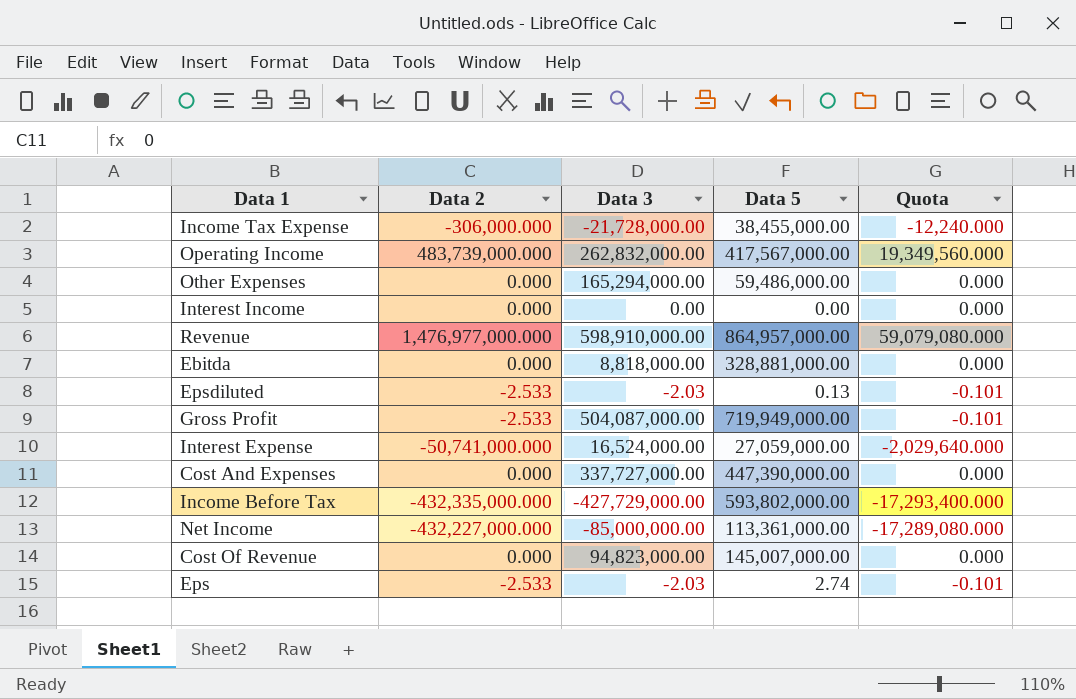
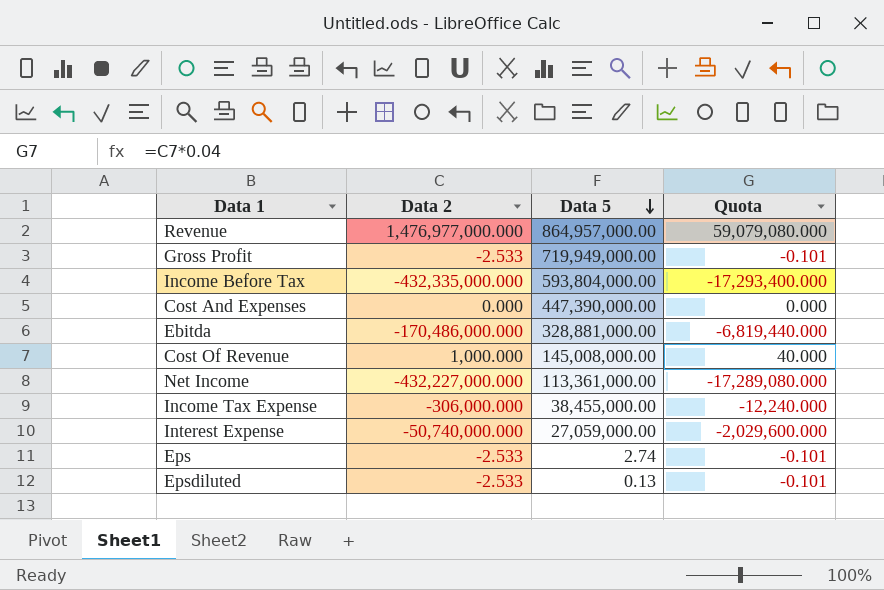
row order: none -> Data 5 descending
column Data 3 | position: 3 -> none
row Operating Income: 483,739,000.000 | 262,832,000.00 | 417,567,000.00 | 19,349,560.000 -> none
row Other Expenses: 0.000 | 165,294,000.00 | 59,486,000.00 | 0.000 -> none
row Interest Income: 0.000 | 0.00 | 0.00 | 0.000 -> none
Income Before Tax | Data 5: 593,802,000.00 -> 593,804,000.00
Ebitda | Data 2: 0.000 -> -170,486,000.000
Ebitda | Quota: 0.000 -> -6,819,440.000
Cost Of Revenue | Data 2: 0.000 -> 1,000.000
Cost Of Revenue | Data 5: 145,007,000.00 -> 145,008,000.00
Cost Of Revenue | Quota: 0.000 -> 40.000
Interest Expense | Data 2: -50,741,000.000 -> -50,740,000.000
Interest Expense | Quota: -2,029,640.000 -> -2,029,600.000

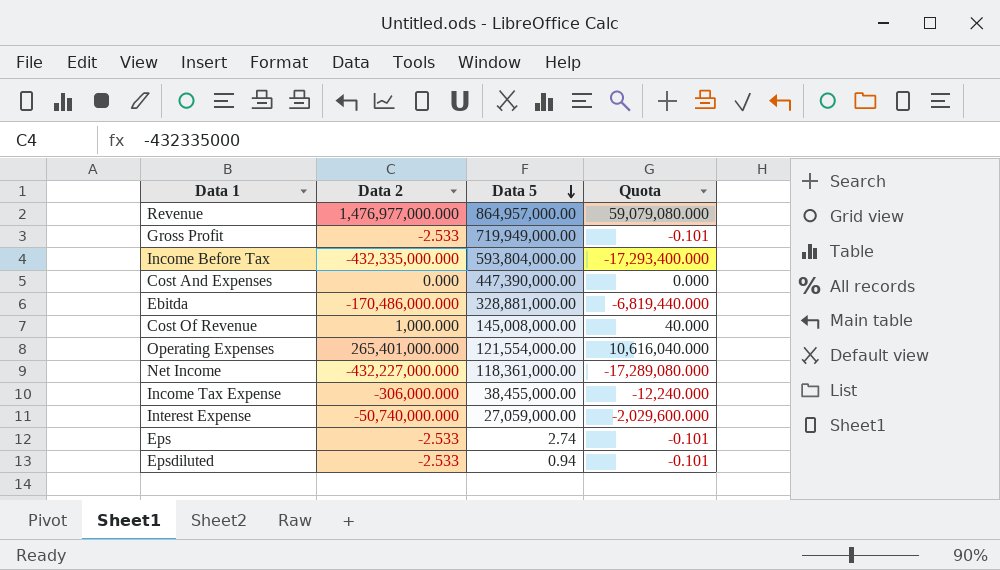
row Operating Expenses: none -> 265,401,000.000 | 121,554,000.00 | 10,616,040.000
Net Income | Data 5: 113,361,000.00 -> 118,361,000.00
Epsdiluted | Data 5: 0.13 -> 0.94

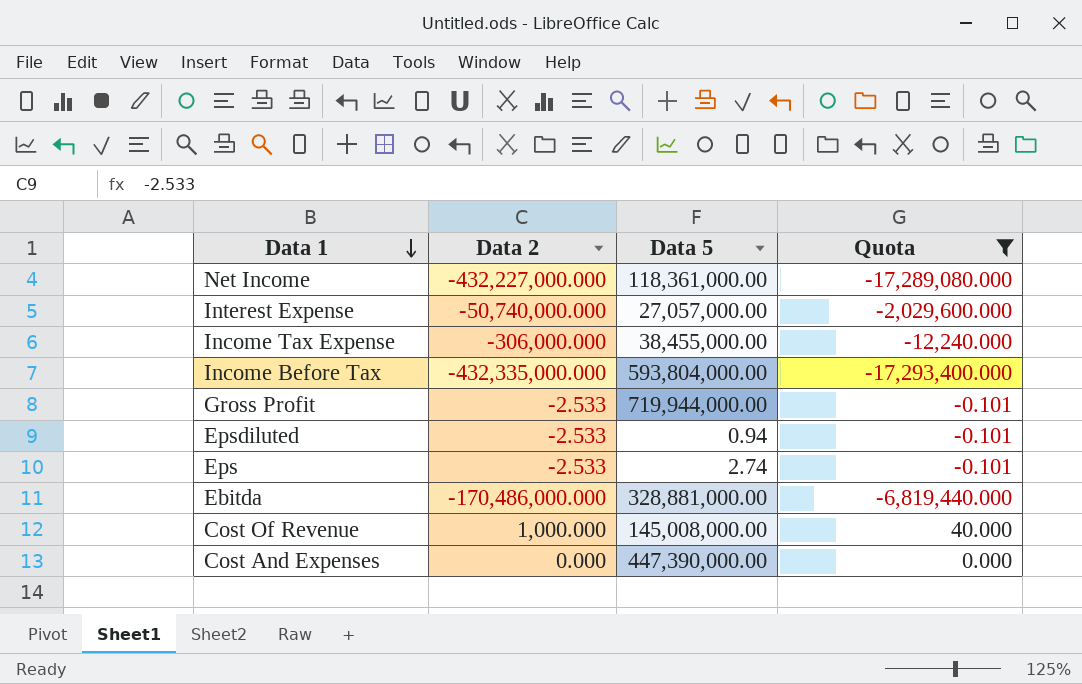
filter: none -> Quota <= 40.000
row order: Data 5 descending -> Data 1 descending
Interest Expense | Data 5: 27,059,000.00 -> 27,057,000.00
Gross Profit | Data 5: 719,949,000.00 -> 719,944,000.00

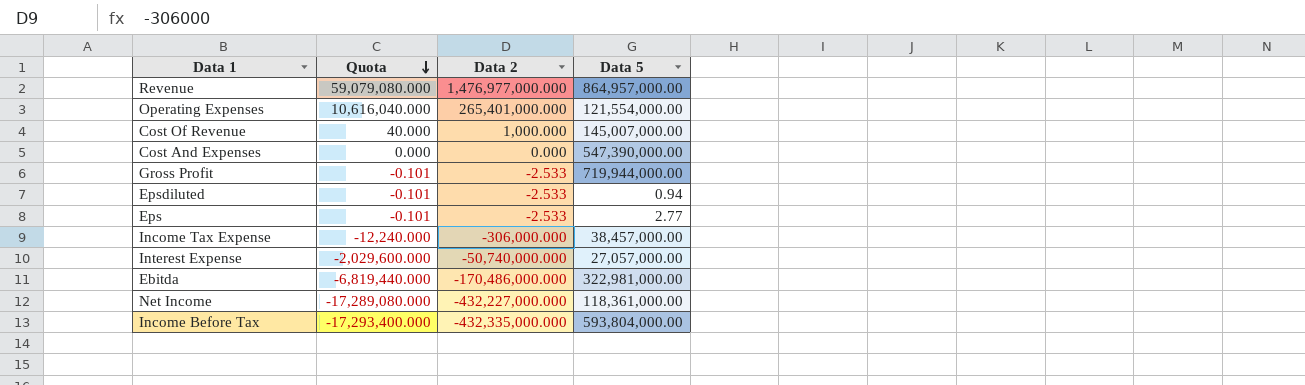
filter: Quota <= 40.000 -> none
row order: Data 1 descending -> Quota descending
column Quota | position: 4 -> 2
Cost Of Revenue | Data 5: 145,008,000.00 -> 145,007,000.00
Cost And Expenses | Data 5: 447,390,000.00 -> 547,390,000.00
Eps | Data 5: 2.74 -> 2.77
Income Tax Expense | Data 5: 38,455,000.00 -> 38,457,000.00
Ebitda | Data 5: 328,881,000.00 -> 322,981,000.00

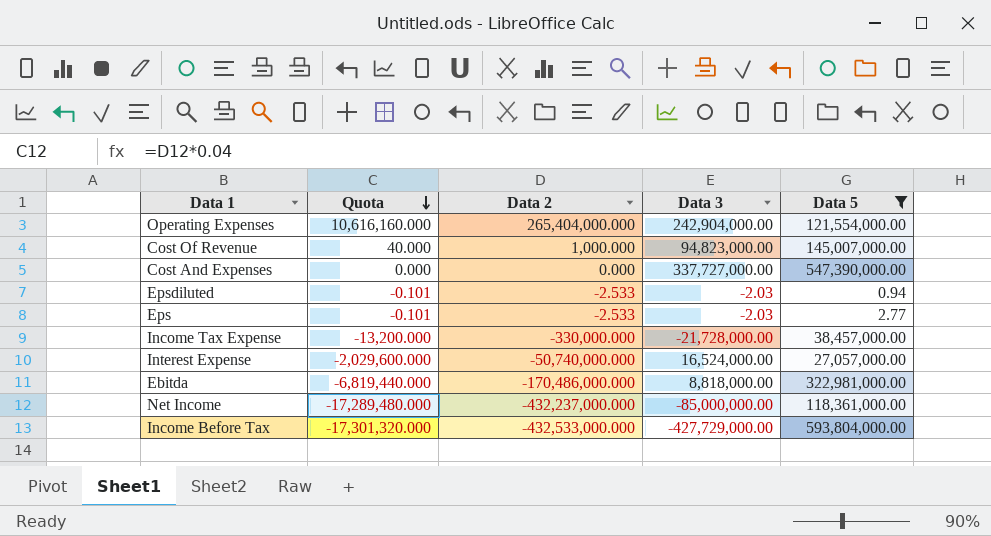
filter: none -> Data 5 <= 593,804,000.00
column Data 3 | position: none -> 4
Operating Expenses | Quota: 10,616,040.000 -> 10,616,160.000
Operating Expenses | Data 2: 265,401,000.000 -> 265,404,000.000
Income Tax Expense | Quota: -12,240.000 -> -13,200.000
Income Tax Expense | Data 2: -306,000.000 -> -330,000.000
Net Income | Quota: -17,289,080.000 -> -17,289,480.000
Net Income | Data 2: -432,227,000.000 -> -432,237,000.000
Income Before Tax | Quota: -17,293,400.000 -> -17,301,320.000
Income Before Tax | Data 2: -432,335,000.000 -> -432,533,000.000

